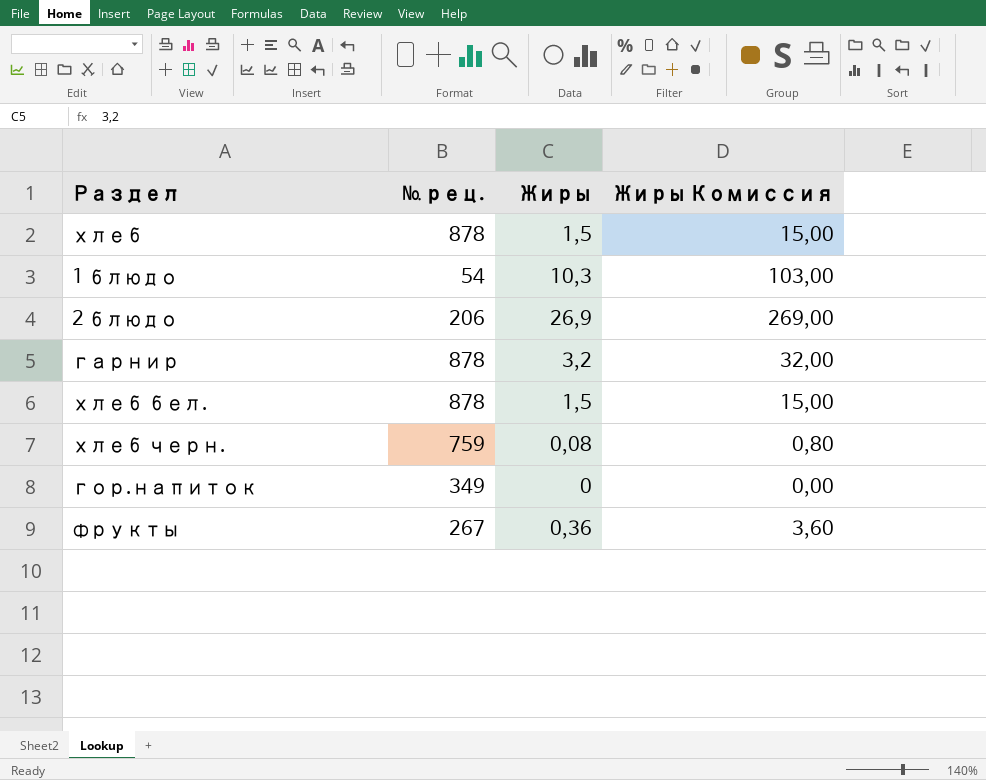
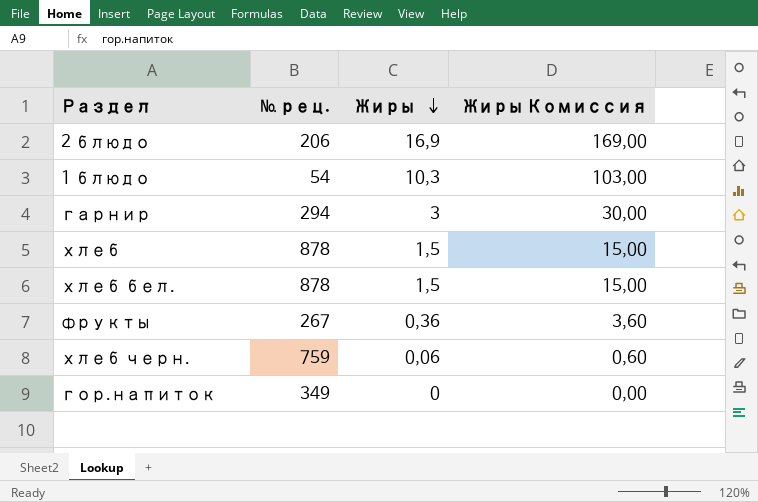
row order: none -> Жиры descending
2 блюдо | Жиры: 26,9 -> 16,9
2 блюдо | Жиры Комиссия: 269,00 -> 169,00
гарнир | № рец.: 878 -> 294
гарнир | Жиры: 3,2 -> 3
гарнир | Жиры Комиссия: 32,00 -> 30,00
хлеб черн. | Жиры: 0,08 -> 0,06
хлеб черн. | Жиры Комиссия: 0,80 -> 0,60

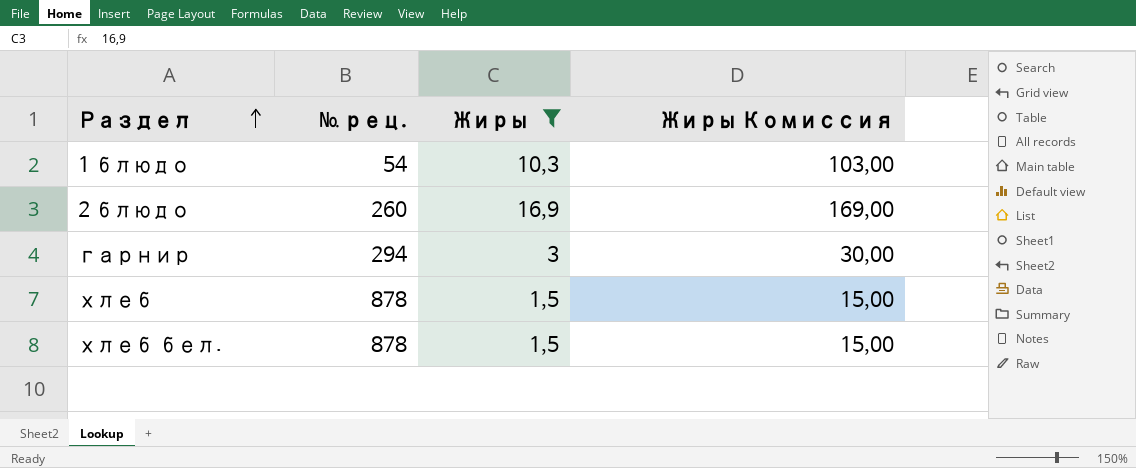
filter: none -> Жиры >= 1,5
row order: Жиры descending -> Раздел ascending
2 блюдо | № рец.: 206 -> 260

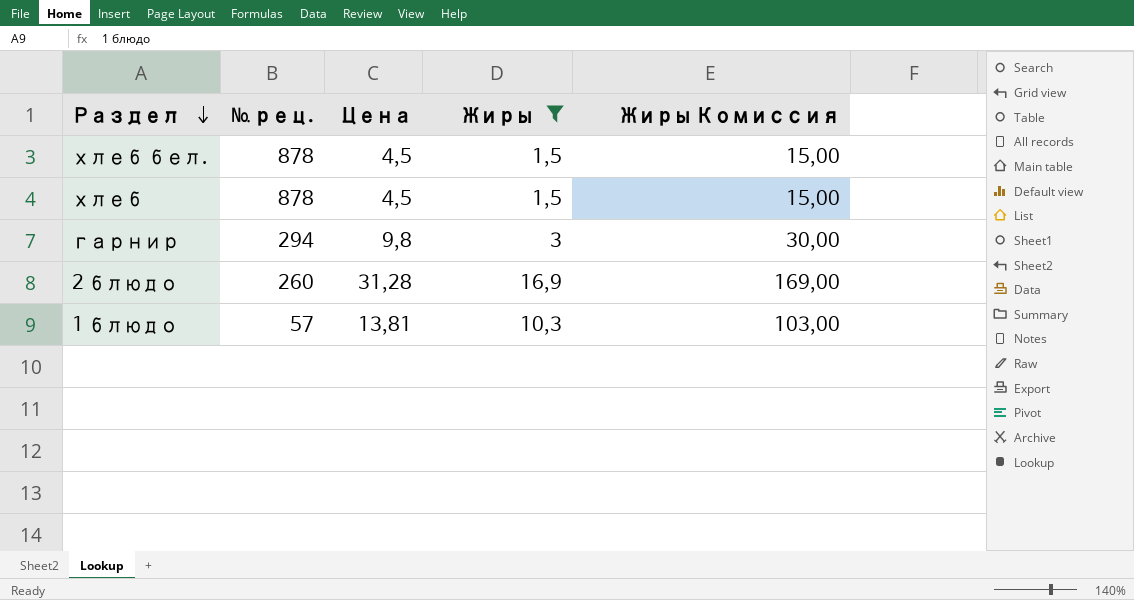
row order: Раздел ascending -> Раздел descending
column Цена | position: none -> 3
1 блюдо | № рец.: 54 -> 57

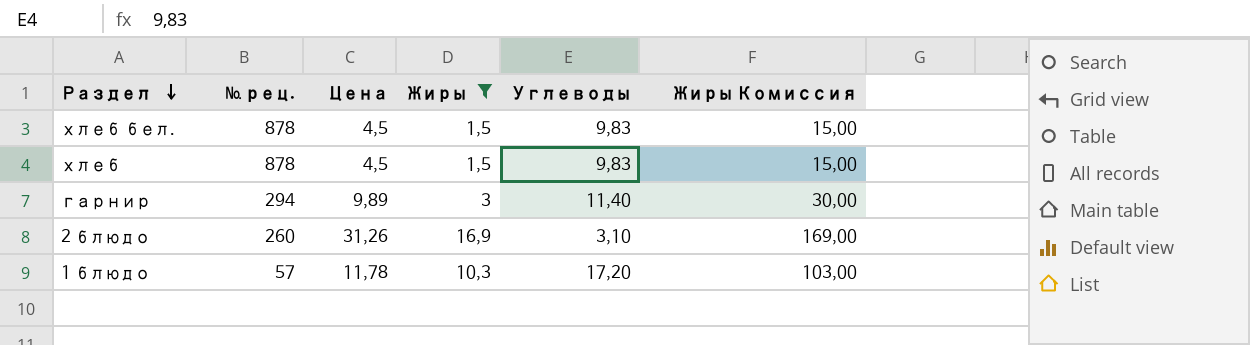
column Углеводы | position: none -> 5
гарнир | Цена: 9,8 -> 9,89
2 блюдо | Цена: 31,28 -> 31,26
1 блюдо | Цена: 13,81 -> 11,78

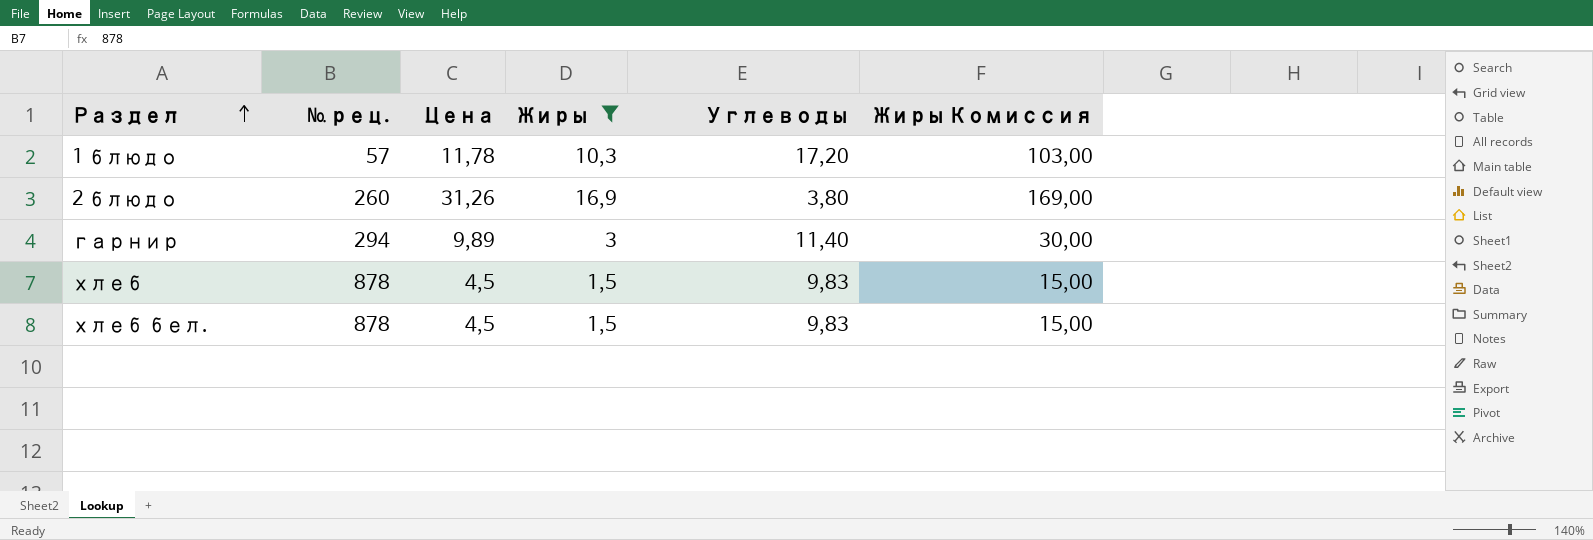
row order: Раздел descending -> Раздел ascending
2 блюдо | Углеводы: 3,10 -> 3,80

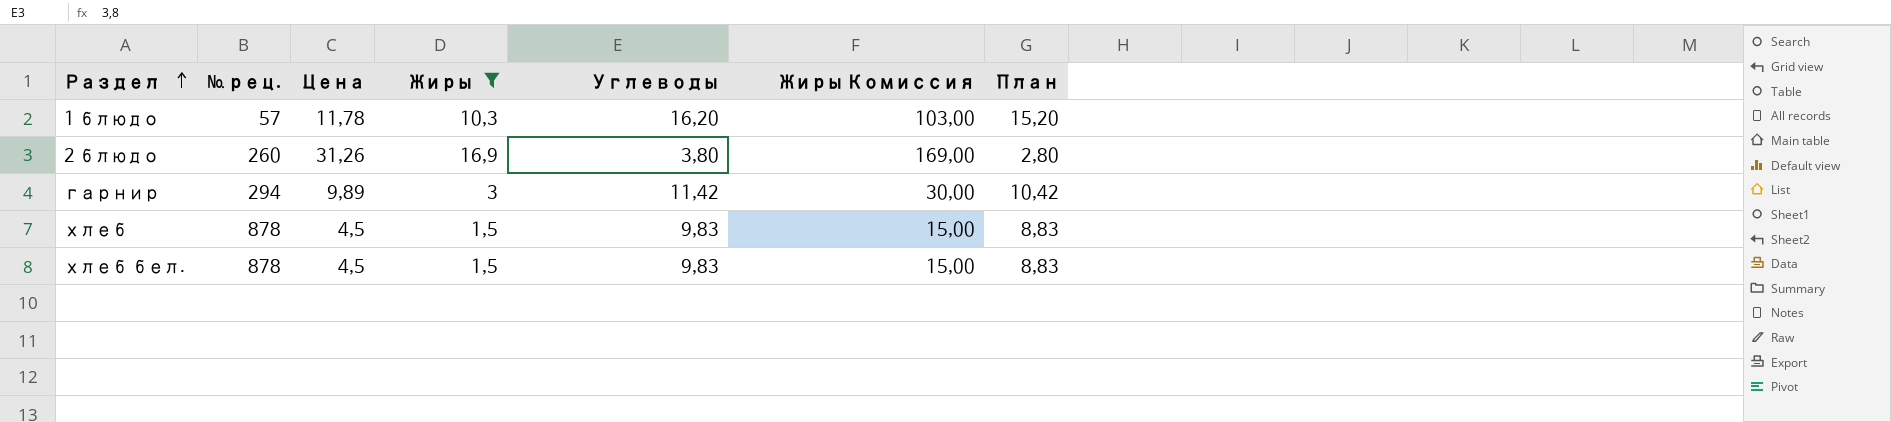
column План | formula: none -> [Углеводы] - 1
1 блюдо | Углеводы: 17,20 -> 16,20
гарнир | Углеводы: 11,40 -> 11,42

